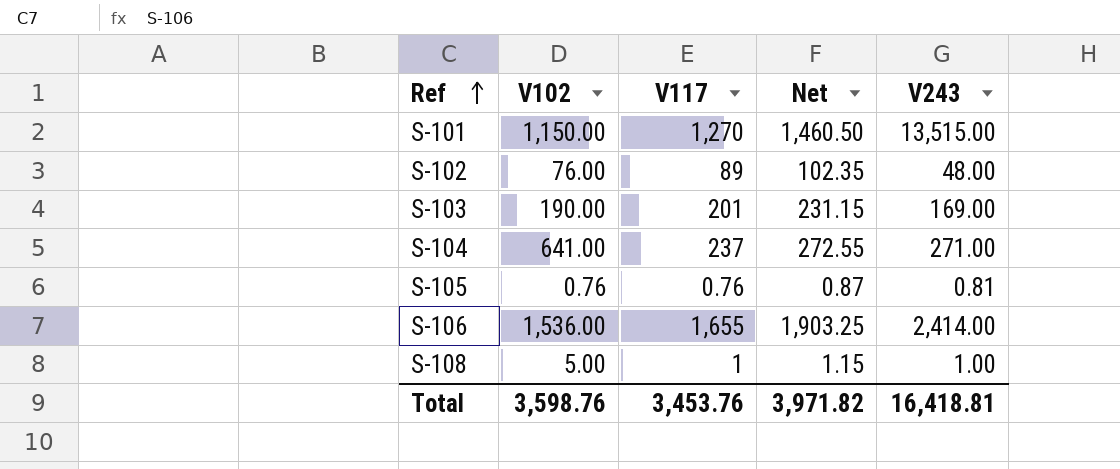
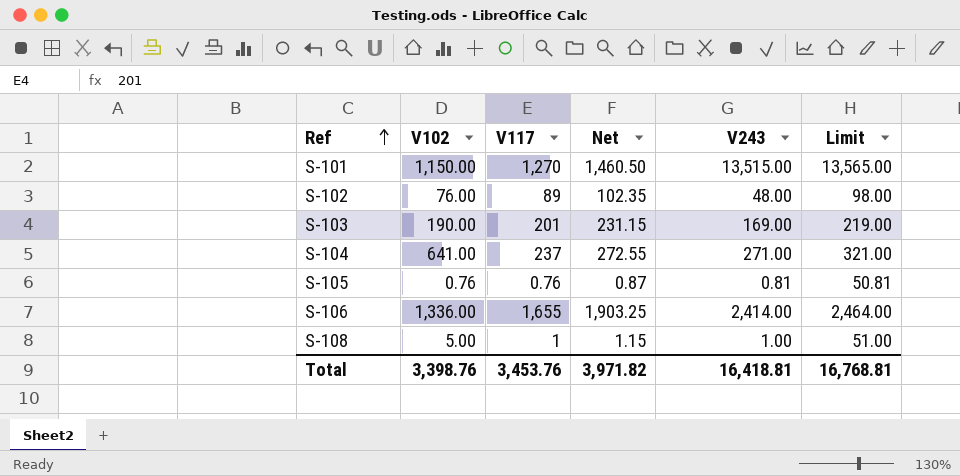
column Limit | formula: none -> [V243] + 50
S-106 | V102: 1,536.00 -> 1,336.00
Total | V102: 3,598.76 -> 3,398.76

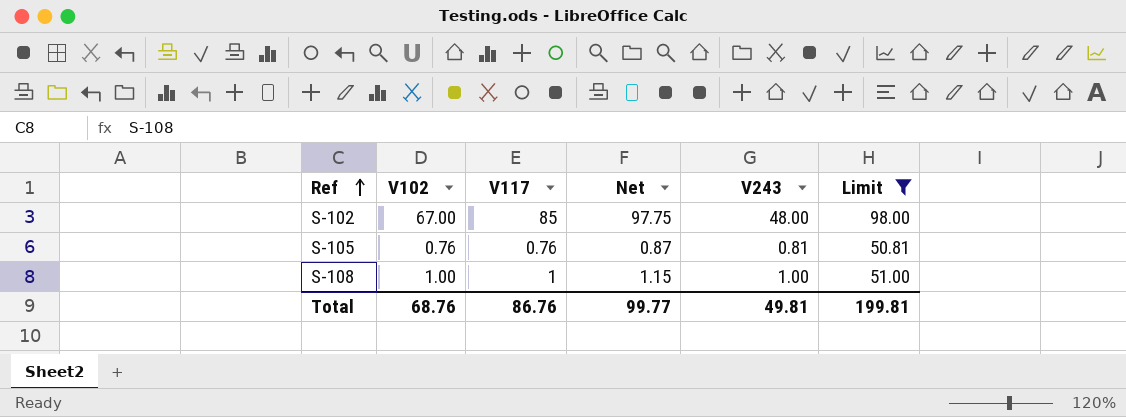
filter: none -> Limit <= 98.00
S-102 | V102: 76.00 -> 67.00
S-102 | V117: 89 -> 85
S-102 | Net: 102.35 -> 97.75
S-108 | V102: 5.00 -> 1.00
Total | V102: 3,398.76 -> 68.76
Total | V117: 3,453.76 -> 86.76
Total | Net: 3,971.82 -> 99.77
Total | V243: 16,418.81 -> 49.81
Total | Limit: 16,768.81 -> 199.81

